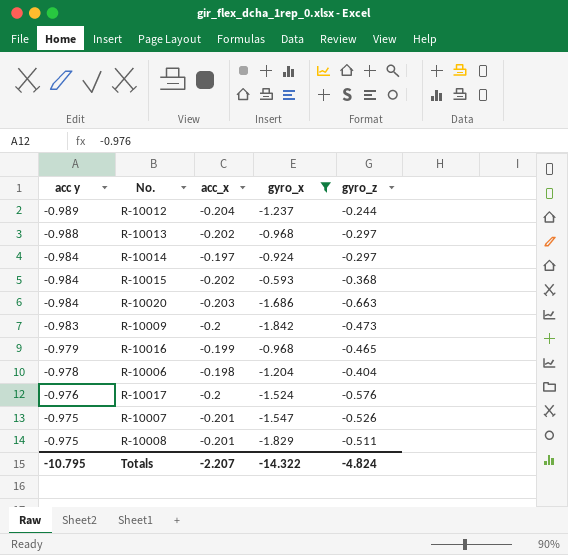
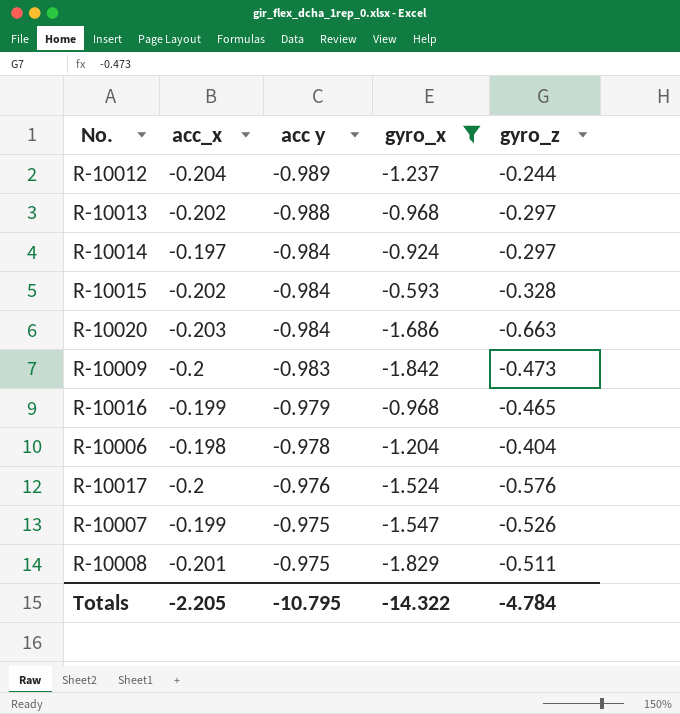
column acc y | position: 1 -> 3
R-10015 | gyro_z: -0.368 -> -0.328
R-10007 | acc_x: -0.201 -> -0.199
Totals | acc_x: -2.207 -> -2.205
Totals | gyro_z: -4.824 -> -4.784

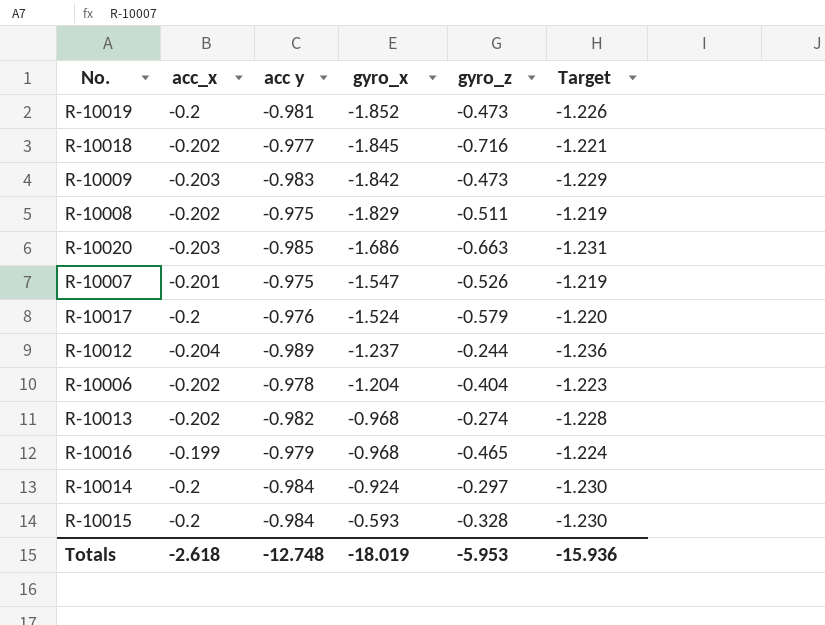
filter: gyro_x >= -1.842 -> none
row order: acc y ascending -> gyro_x ascending
column Target | formula: none -> [acc y] * 1.25
R-10009 | acc_x: -0.2 -> -0.203
R-10008 | acc_x: -0.201 -> -0.202
R-10020 | acc y: -0.984 -> -0.985
R-10007 | acc_x: -0.199 -> -0.201
R-10017 | gyro_z: -0.576 -> -0.579
R-10006 | acc_x: -0.198 -> -0.202
R-10013 | acc y: -0.988 -> -0.982
R-10013 | gyro_z: -0.297 -> -0.274
R-10014 | acc_x: -0.197 -> -0.2
R-10015 | acc_x: -0.202 -> -0.2
Totals | acc_x: -2.205 -> -2.618
Totals | acc y: -10.795 -> -12.748
Totals | gyro_x: -14.322 -> -18.019
Totals | gyro_z: -4.784 -> -5.953

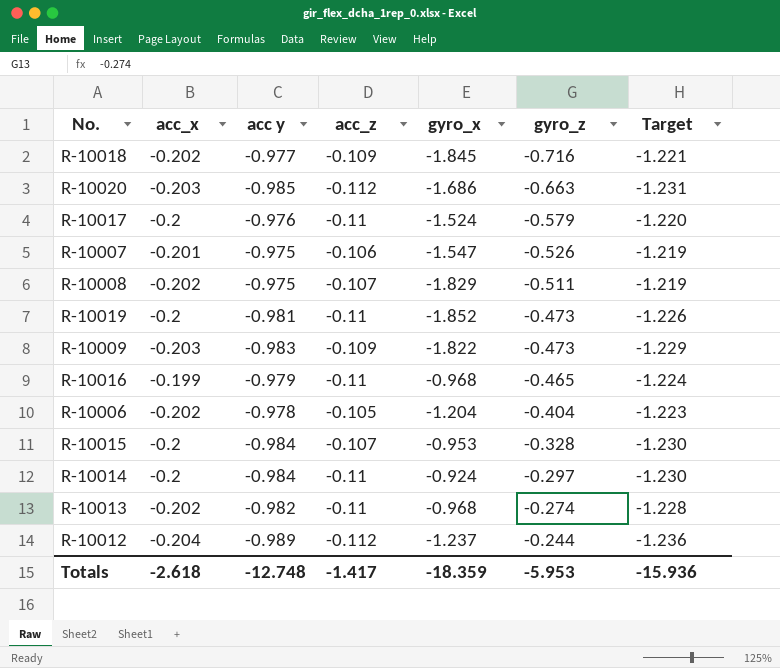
row order: gyro_x ascending -> gyro_z ascending
column acc_z | position: none -> 4
R-10009 | gyro_x: -1.842 -> -1.822
R-10015 | gyro_x: -0.593 -> -0.953
Totals | gyro_x: -18.019 -> -18.359

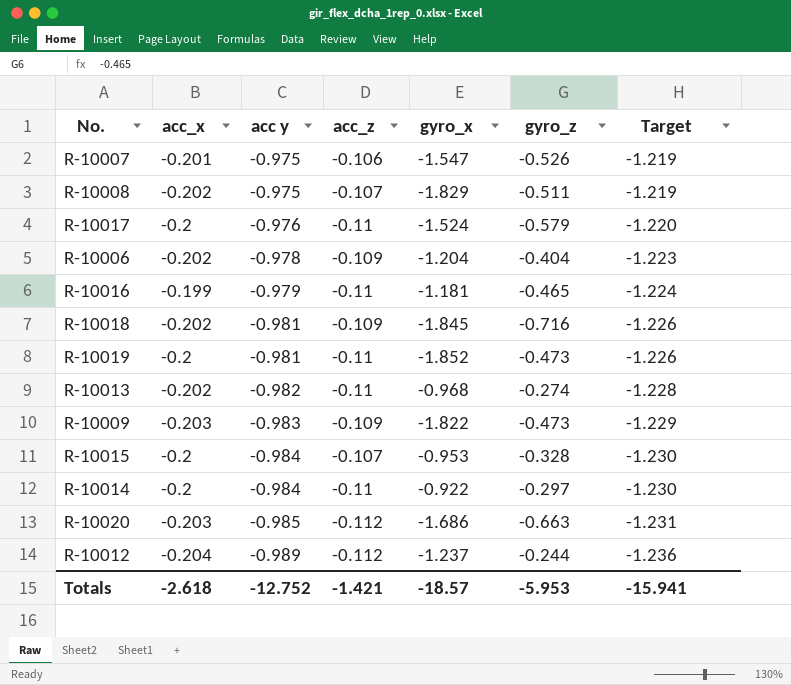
row order: gyro_z ascending -> acc y descending
R-10006 | acc_z: -0.105 -> -0.109
R-10016 | gyro_x: -0.968 -> -1.181
R-10018 | acc y: -0.977 -> -0.981
R-10018 | Target: -1.221 -> -1.226
R-10014 | gyro_x: -0.924 -> -0.922
Totals | acc y: -12.748 -> -12.752
Totals | acc_z: -1.417 -> -1.421
Totals | gyro_x: -18.359 -> -18.57
Totals | Target: -15.936 -> -15.941

